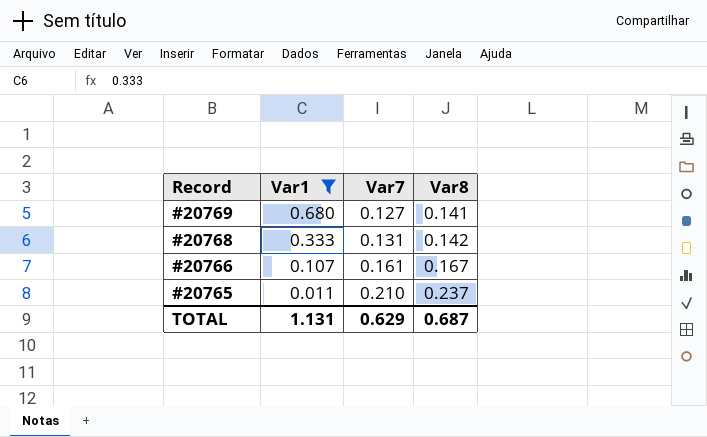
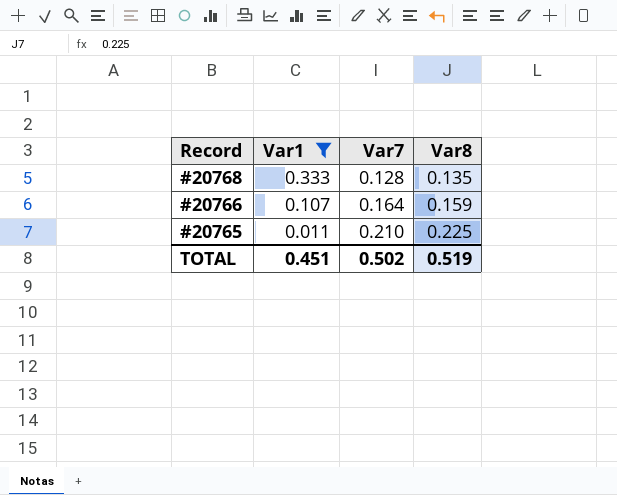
row #20769: 0.680 | 0.127 | 0.141 -> none
#20768 | Var7: 0.131 -> 0.128
#20768 | Var8: 0.142 -> 0.135
#20766 | Var7: 0.161 -> 0.164
#20766 | Var8: 0.167 -> 0.159
#20765 | Var8: 0.237 -> 0.225
TOTAL | Var1: 1.131 -> 0.451
TOTAL | Var7: 0.629 -> 0.502
TOTAL | Var8: 0.687 -> 0.519

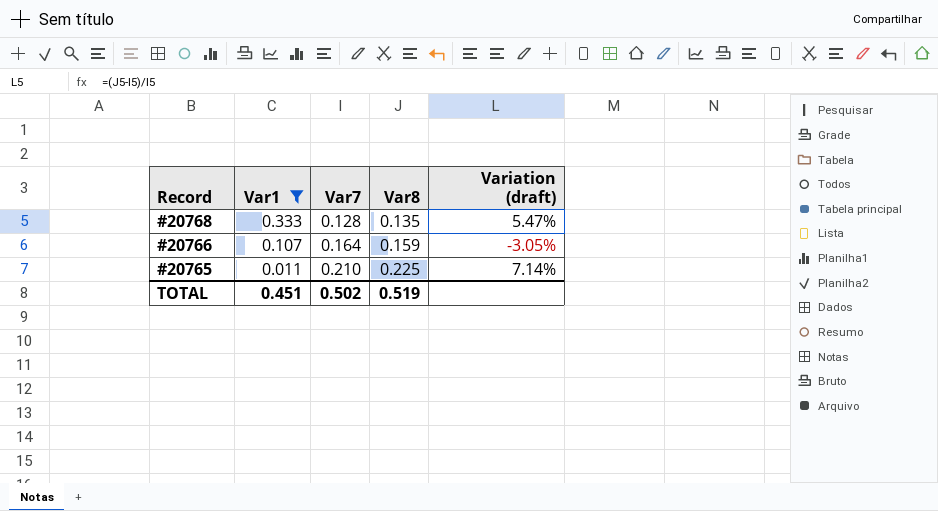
column Variation (draft) | formula: none -> ([Var8] - [Var7]) / [Var7]

